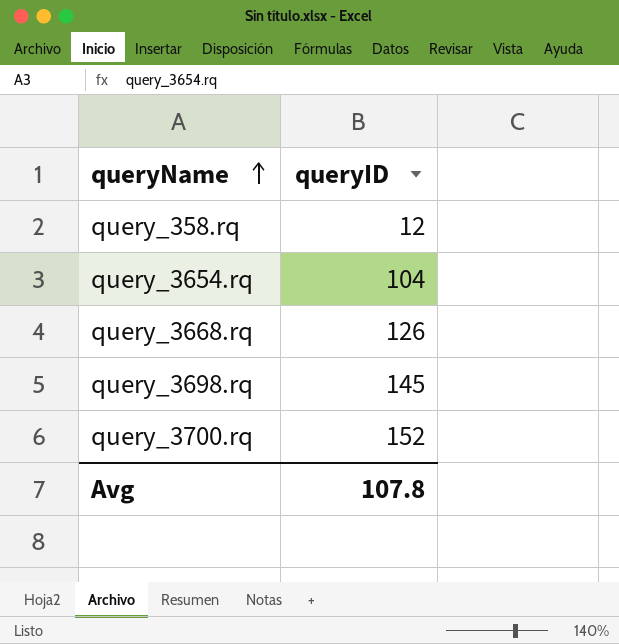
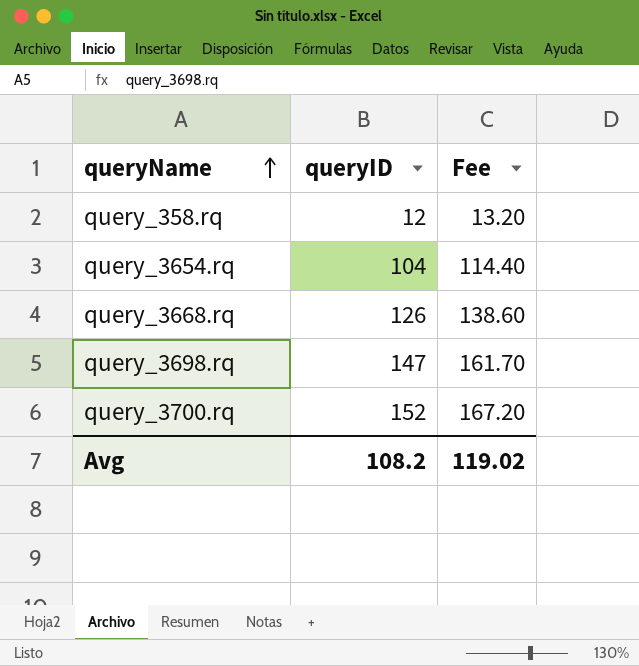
column Fee | formula: none -> [queryID] * 1.1
query_3698.rq | queryID: 145 -> 147
Avg | queryID: 107.8 -> 108.2

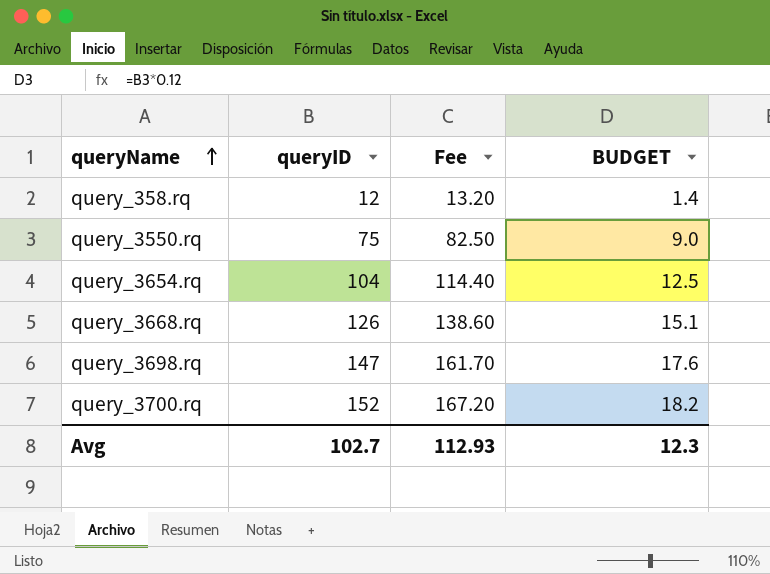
column BUDGET | formula: none -> [queryID] * 0.12
row query_3550.rq: none -> 75 | 82.50 | 9.0
Avg | queryID: 108.2 -> 102.7
Avg | Fee: 119.02 -> 112.93

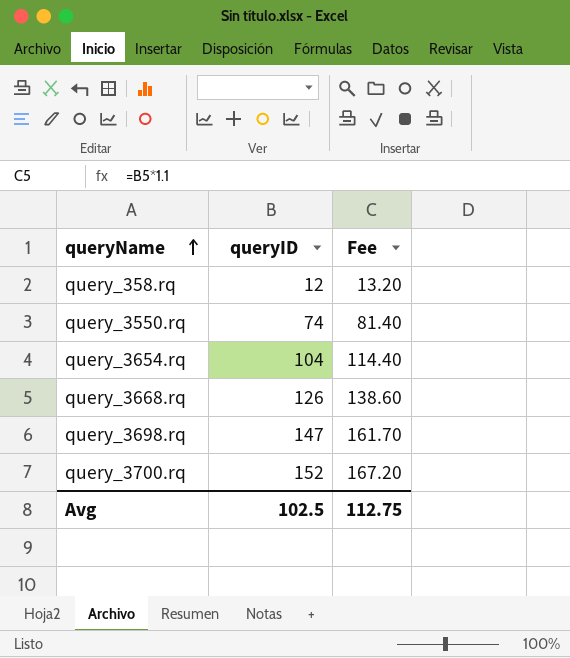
column BUDGET | formula: [queryID] * 0.12 -> none
query_3550.rq | queryID: 75 -> 74
query_3550.rq | Fee: 82.50 -> 81.40
Avg | queryID: 102.7 -> 102.5
Avg | Fee: 112.93 -> 112.75

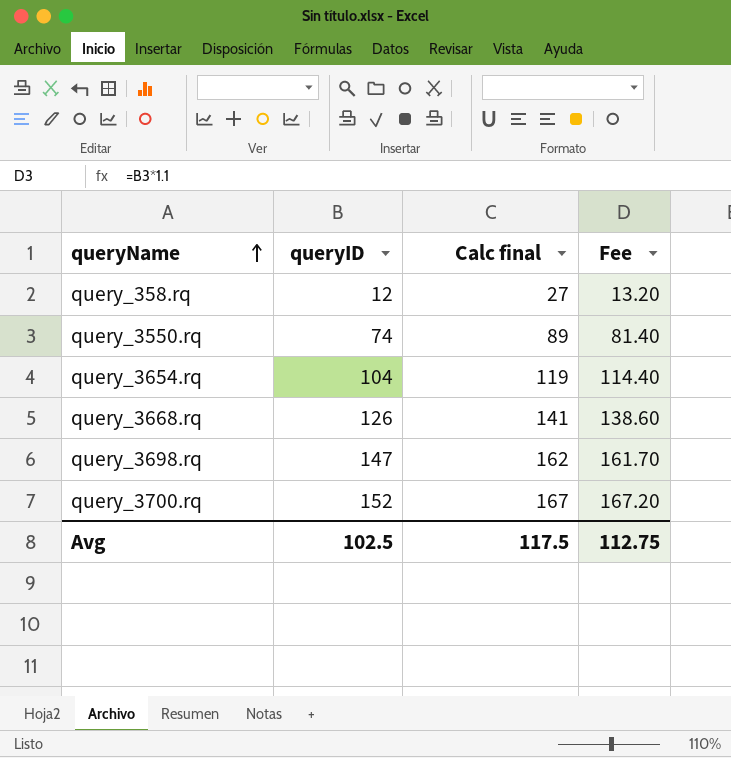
column Calc final | formula: none -> [queryID] + 15

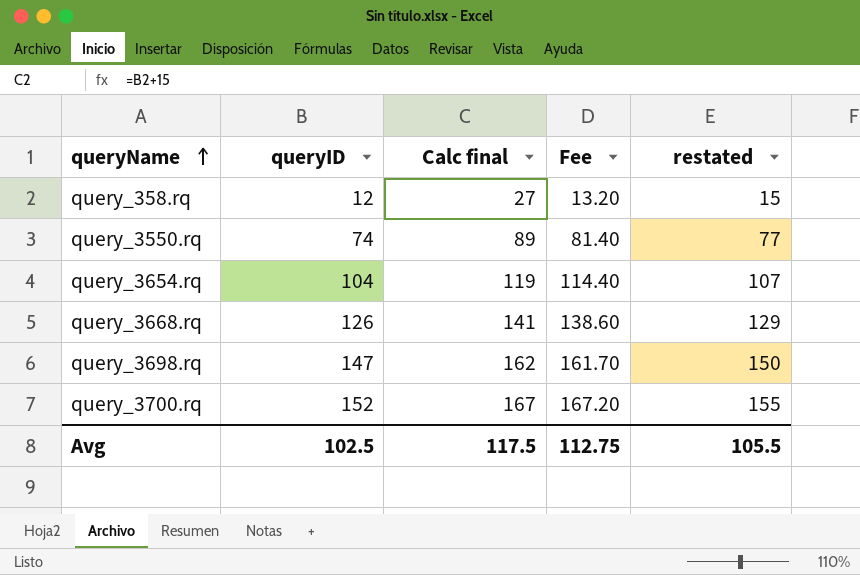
column restated | formula: none -> [queryID] + 3

